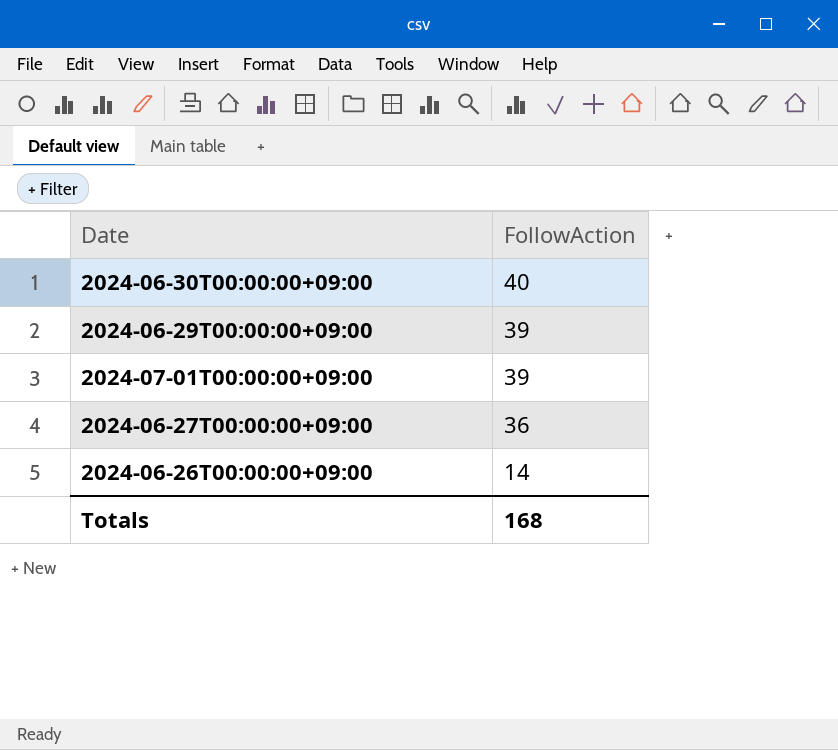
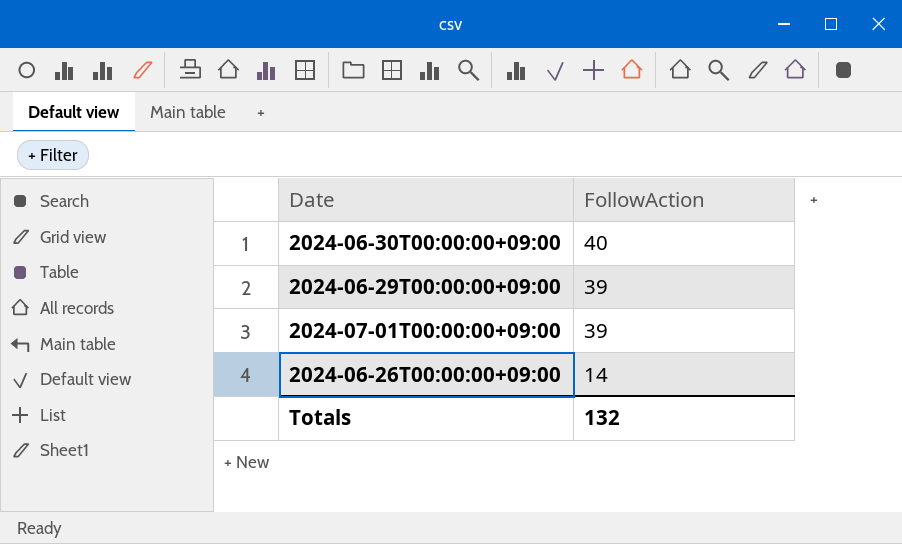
row 2024-06-27T00:00:00+09:00: 36 -> none
Totals | FollowAction: 168 -> 132

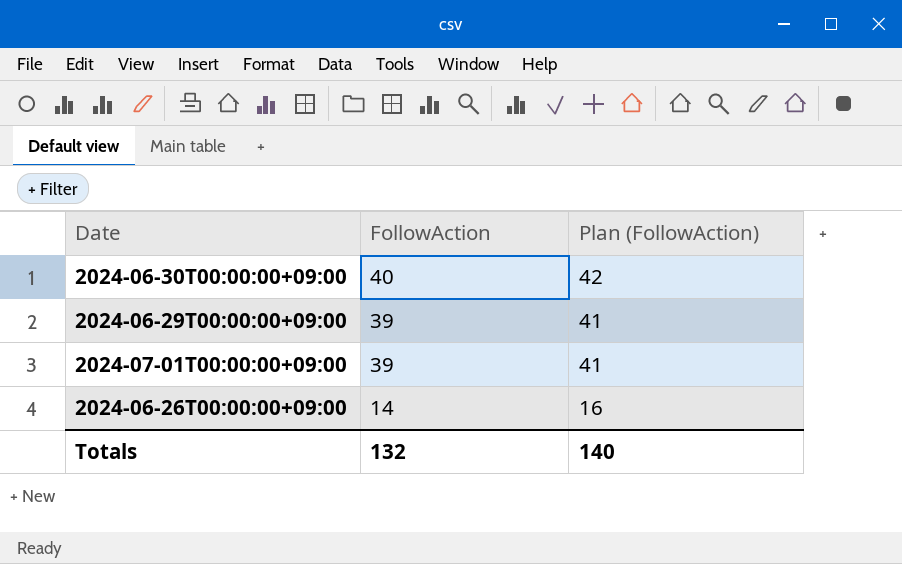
column Plan (FollowAction) | formula: none -> [FollowAction] + 2

